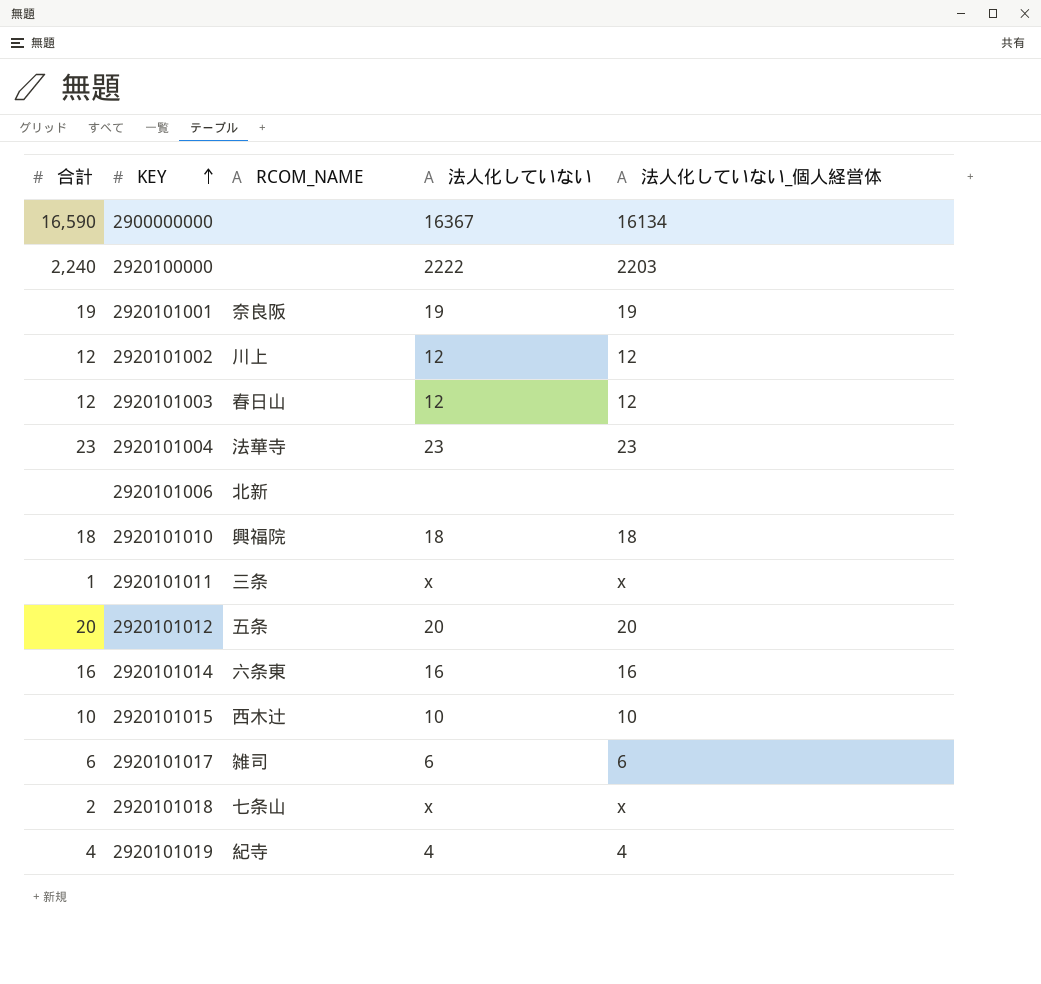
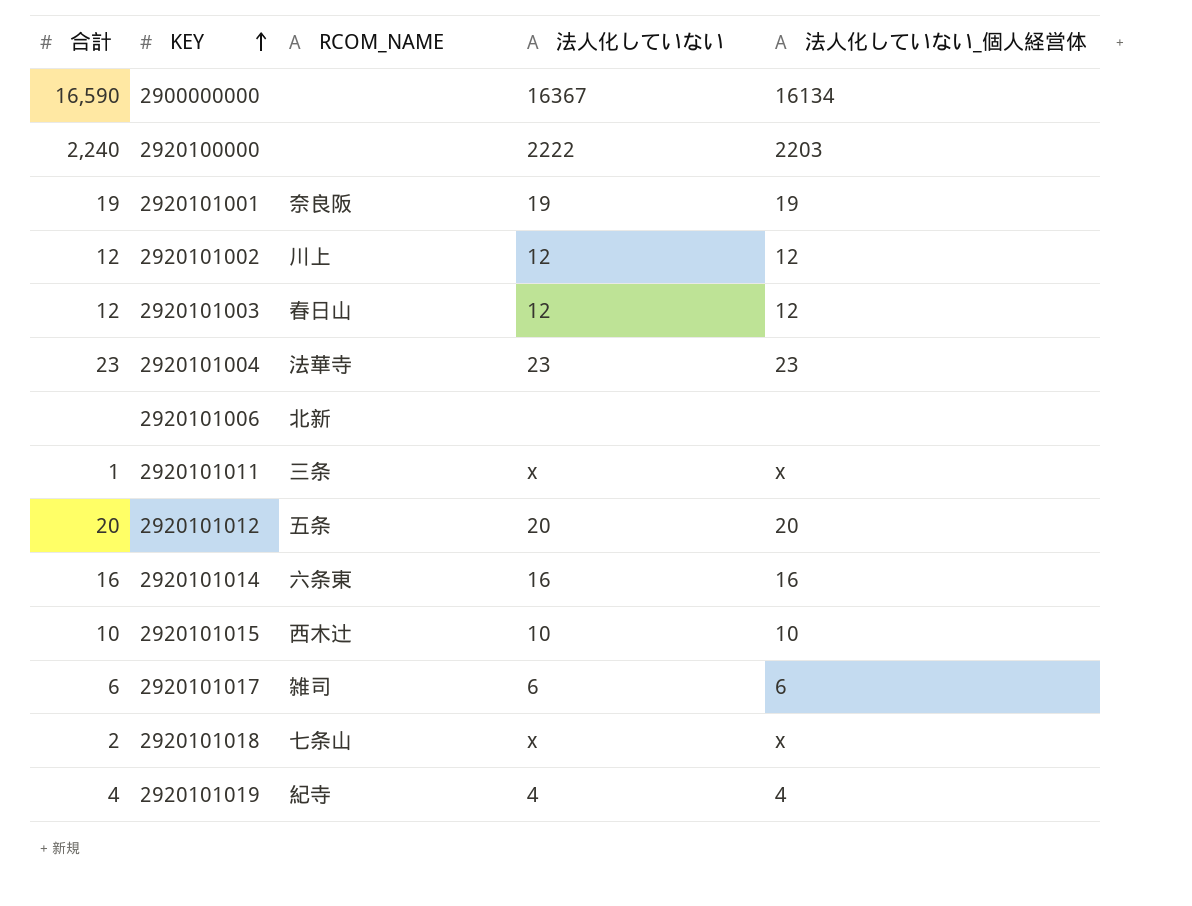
row 2920101010: 18 | 興福院 | 18 | 18 -> none

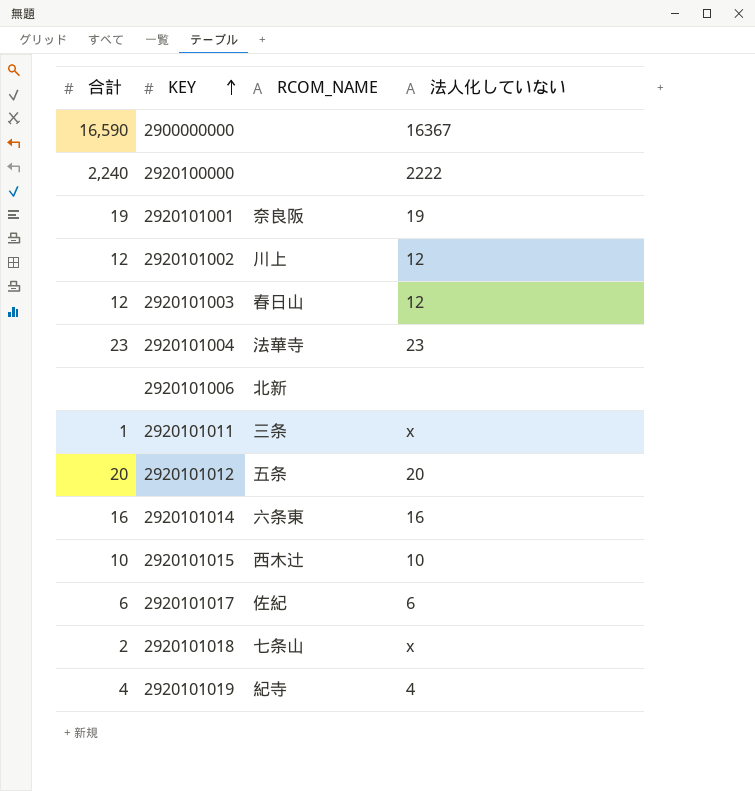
column 法人化していない_個人経営体 | position: 5 -> none
2920101017 | RCOM_NAME: 雑司 -> 佐紀

